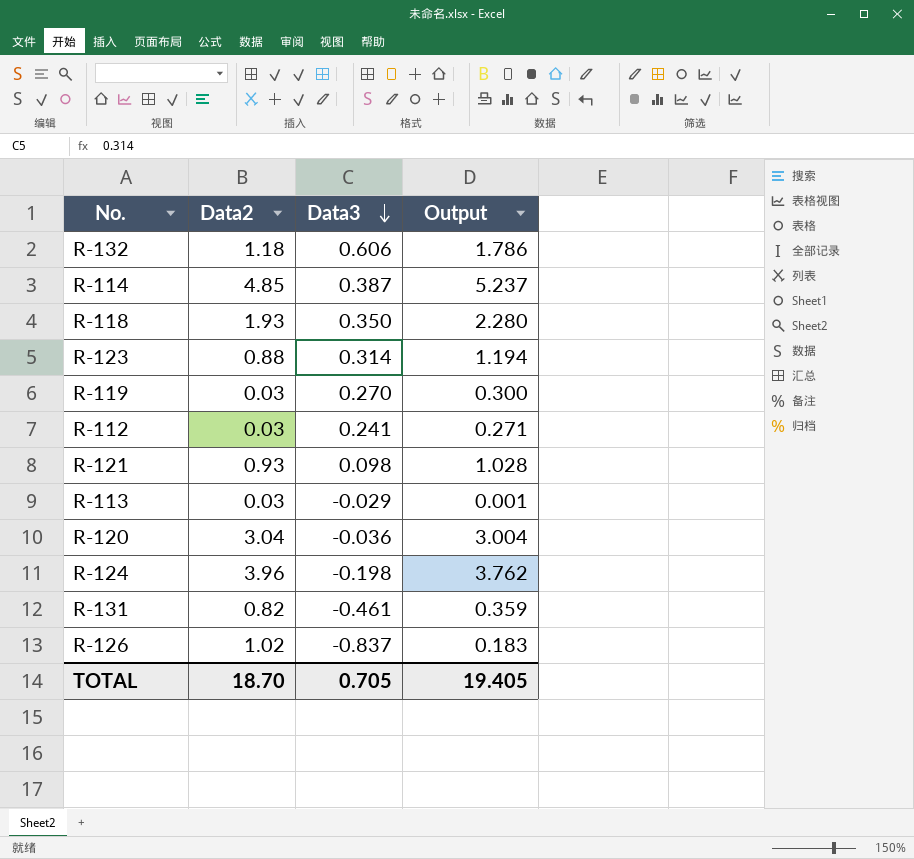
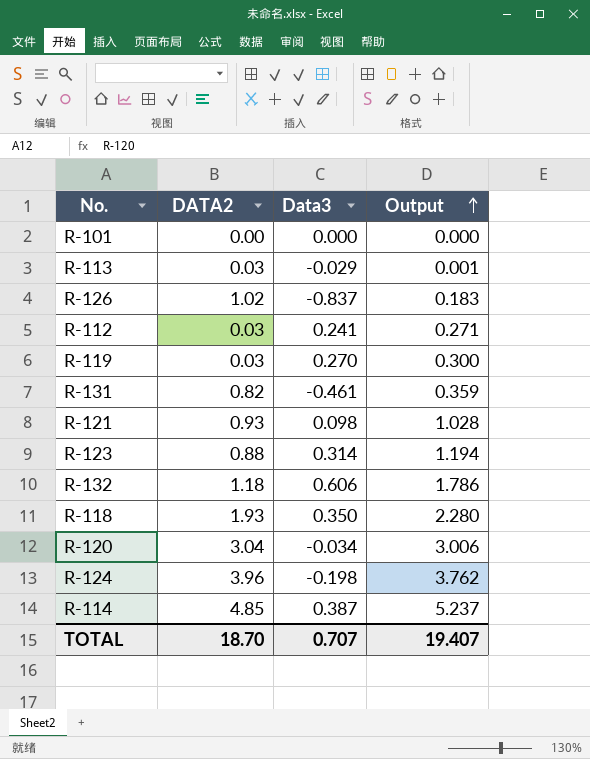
row order: Data3 descending -> Output ascending
column name: Data2 -> DATA2
row R-101: none -> 0.00 | 0.000 | 0.000
R-120 | Data3: -0.036 -> -0.034
R-120 | Output: 3.004 -> 3.006
TOTAL | Data3: 0.705 -> 0.707
TOTAL | Output: 19.405 -> 19.407

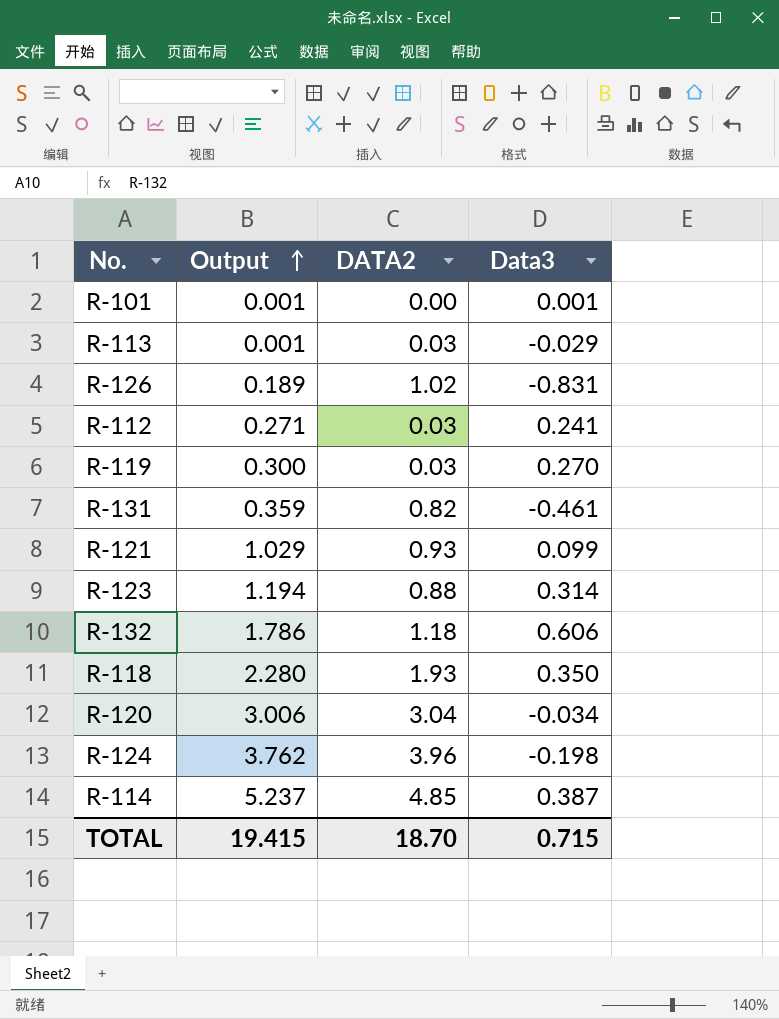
column Output | position: 4 -> 2
R-101 | Output: 0.000 -> 0.001
R-101 | Data3: 0.000 -> 0.001
R-126 | Output: 0.183 -> 0.189
R-126 | Data3: -0.837 -> -0.831
R-121 | Output: 1.028 -> 1.029
R-121 | Data3: 0.098 -> 0.099
TOTAL | Output: 19.407 -> 19.415
TOTAL | Data3: 0.707 -> 0.715

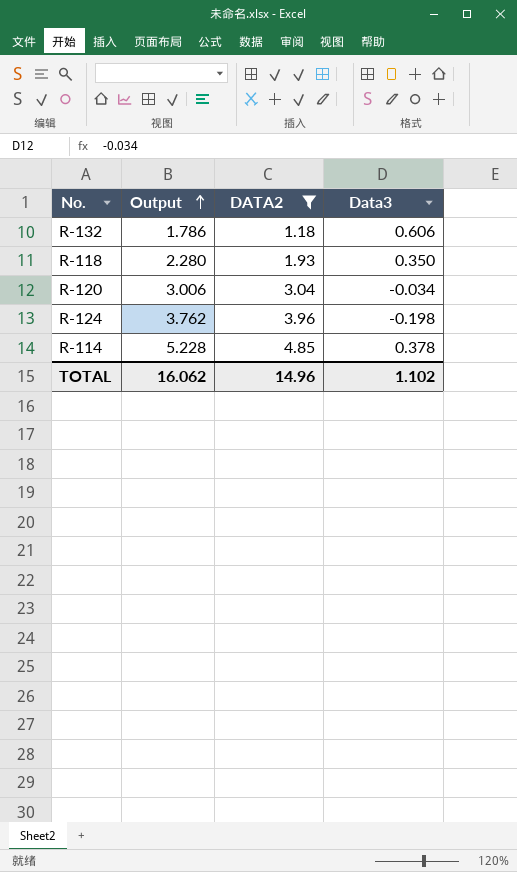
filter: none -> DATA2 >= 1.18
R-114 | Output: 5.237 -> 5.228
R-114 | Data3: 0.387 -> 0.378
TOTAL | Output: 19.415 -> 16.062
TOTAL | DATA2: 18.70 -> 14.96
TOTAL | Data3: 0.715 -> 1.102

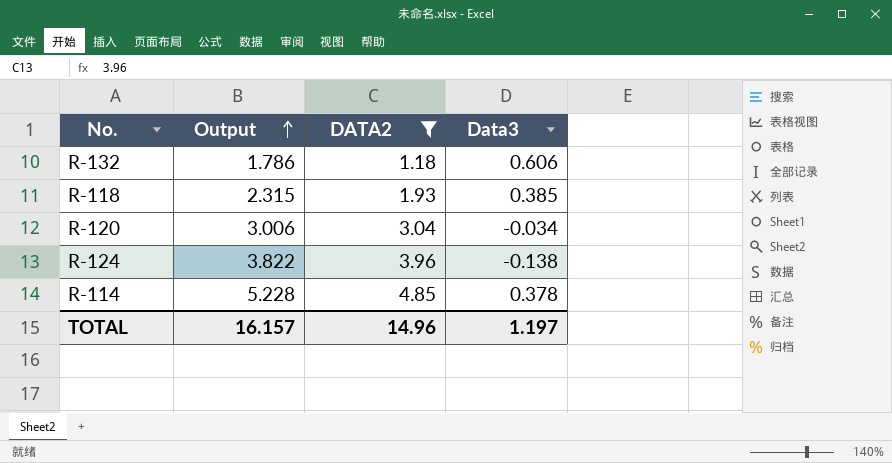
R-118 | Output: 2.280 -> 2.315
R-118 | Data3: 0.350 -> 0.385
R-124 | Output: 3.762 -> 3.822
R-124 | Data3: -0.198 -> -0.138
TOTAL | Output: 16.062 -> 16.157
TOTAL | Data3: 1.102 -> 1.197

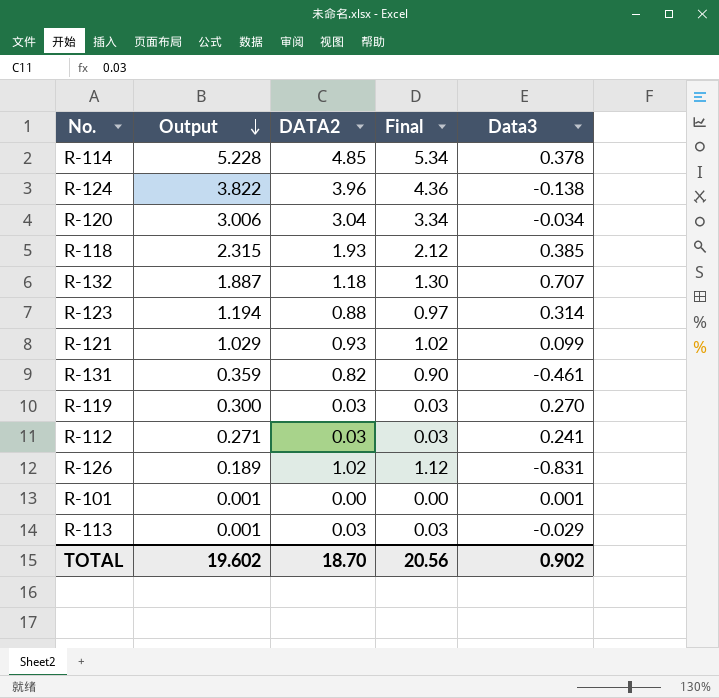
filter: DATA2 >= 1.18 -> none
row order: Output ascending -> Output descending
column Final | formula: none -> [DATA2] * 1.1
R-132 | Output: 1.786 -> 1.887
R-132 | Data3: 0.606 -> 0.707
TOTAL | Output: 16.157 -> 19.602
TOTAL | DATA2: 14.96 -> 18.70
TOTAL | Data3: 1.197 -> 0.902

